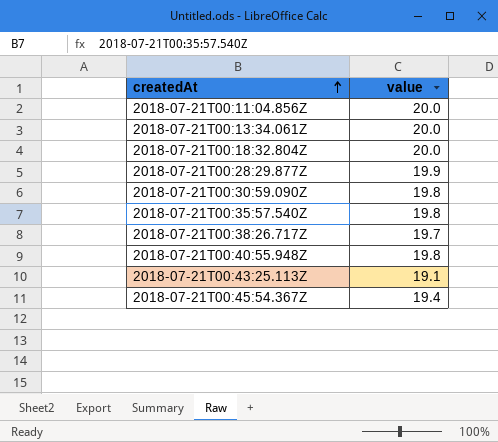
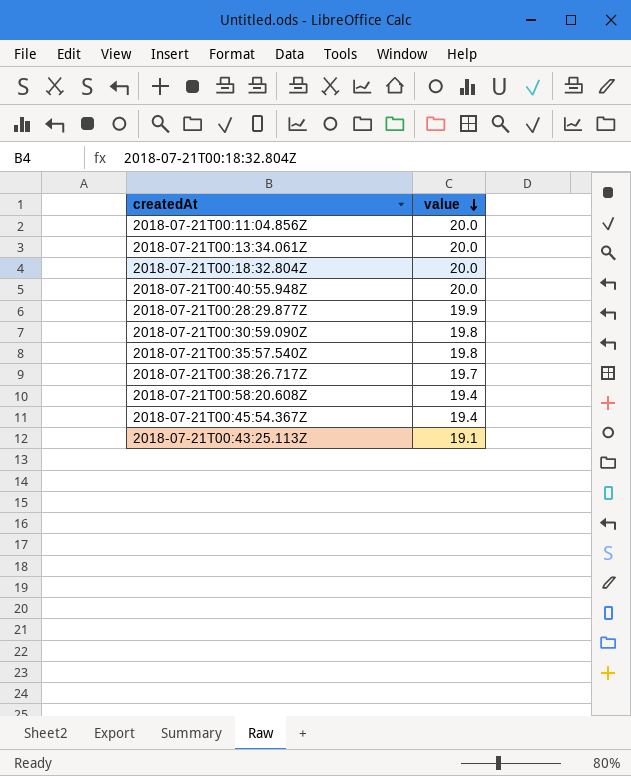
row order: createdAt ascending -> value descending
2018-07-21T00:40:55.948Z | value: 19.8 -> 20.0
row 2018-07-21T00:58:20.608Z: none -> 19.4

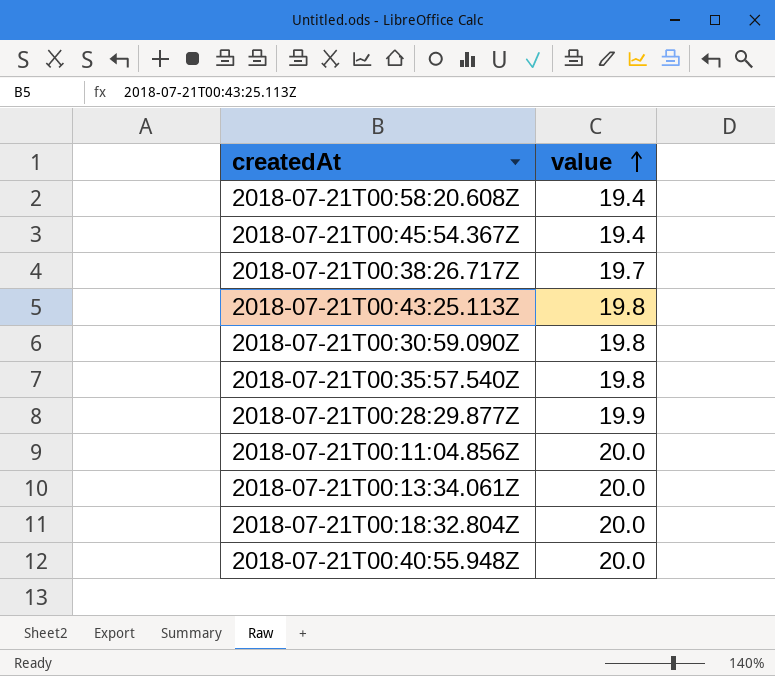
row order: value descending -> value ascending
2018-07-21T00:43:25.113Z | value: 19.1 -> 19.8

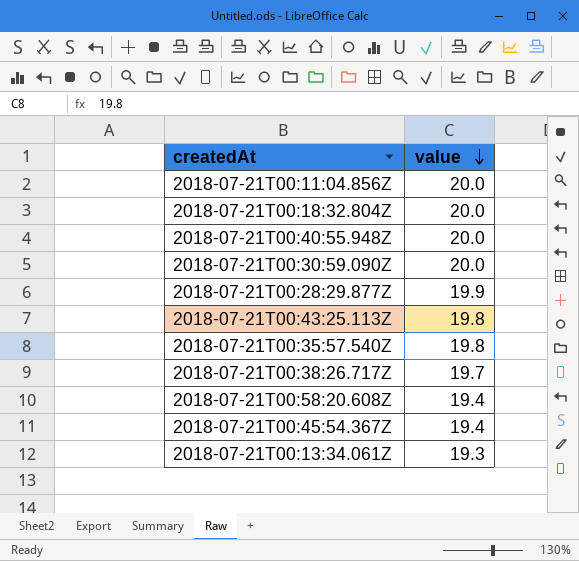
row order: value ascending -> value descending
2018-07-21T00:30:59.090Z | value: 19.8 -> 20.0
2018-07-21T00:13:34.061Z | value: 20.0 -> 19.3

